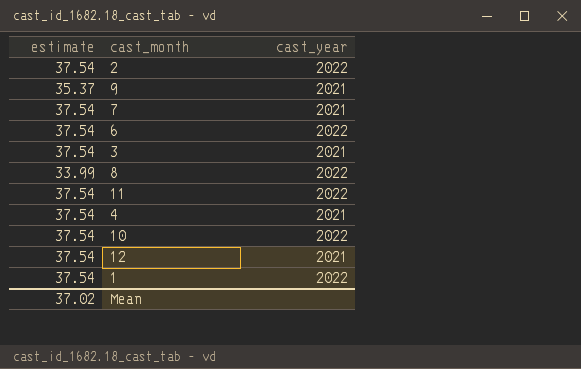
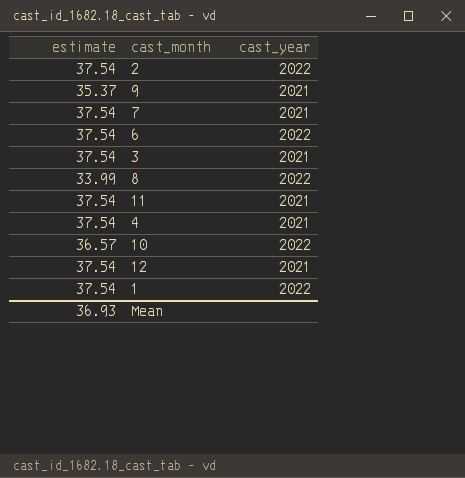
11 | cast_year: 2022 -> 2021
10 | estimate: 37.54 -> 36.57
Mean | estimate: 37.02 -> 36.93

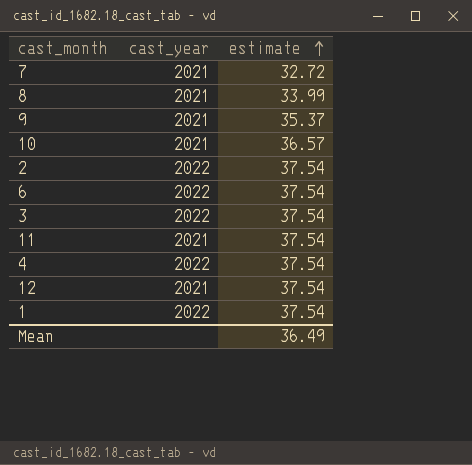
row order: none -> estimate ascending
column estimate | position: 1 -> 3
7 | estimate: 37.54 -> 32.72
8 | cast_year: 2022 -> 2021
10 | cast_year: 2022 -> 2021
3 | cast_year: 2021 -> 2022
4 | cast_year: 2021 -> 2022
Mean | estimate: 36.93 -> 36.49

